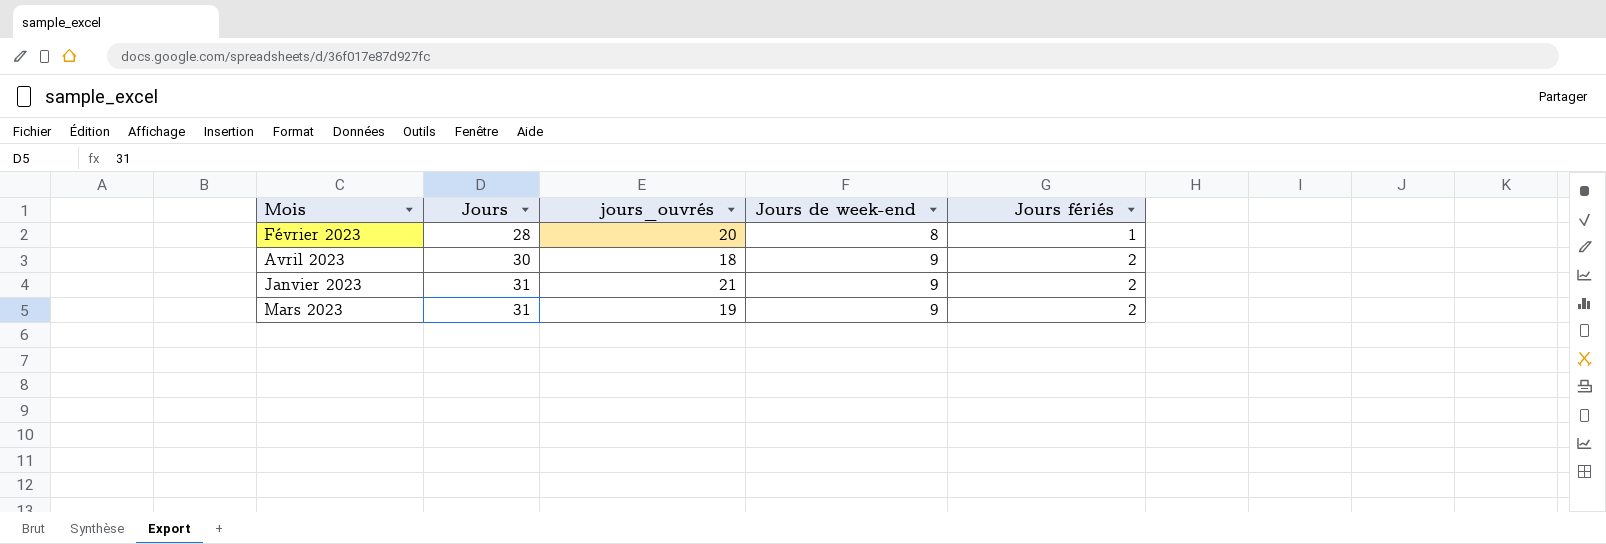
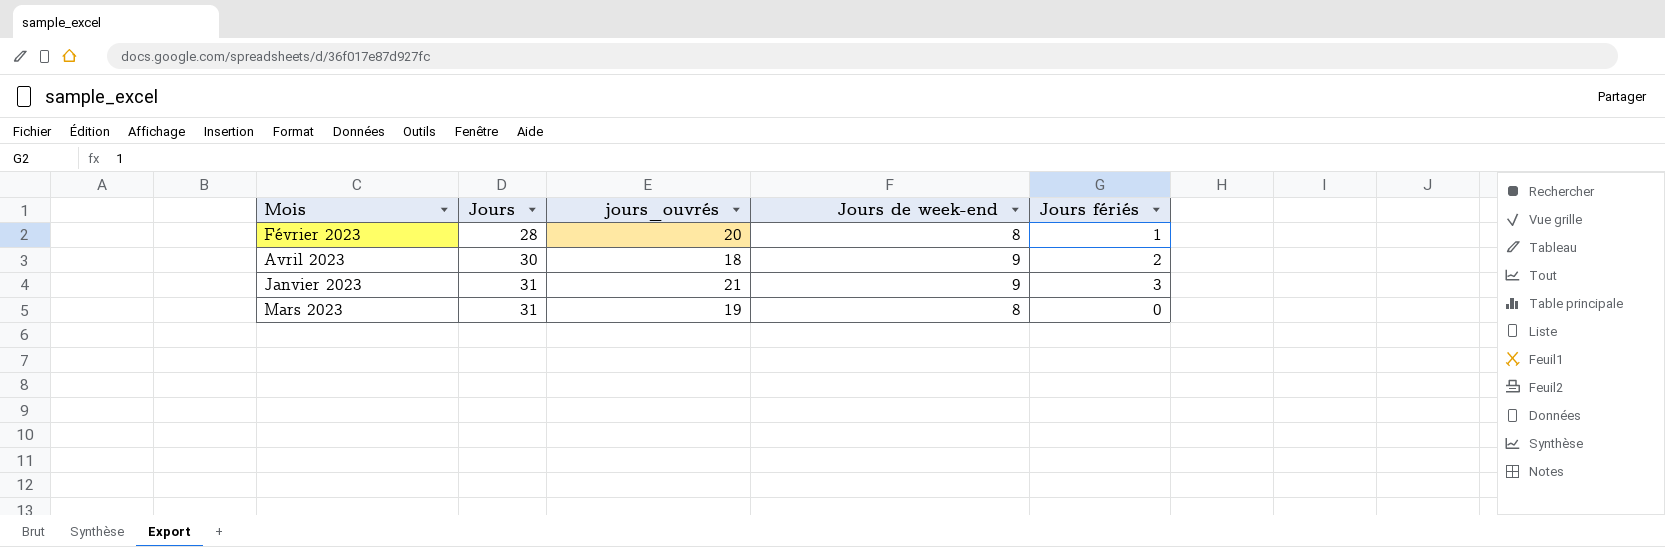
Janvier 2023 | Jours fériés: 2 -> 3
Mars 2023 | Jours de week-end: 9 -> 8
Mars 2023 | Jours fériés: 2 -> 0

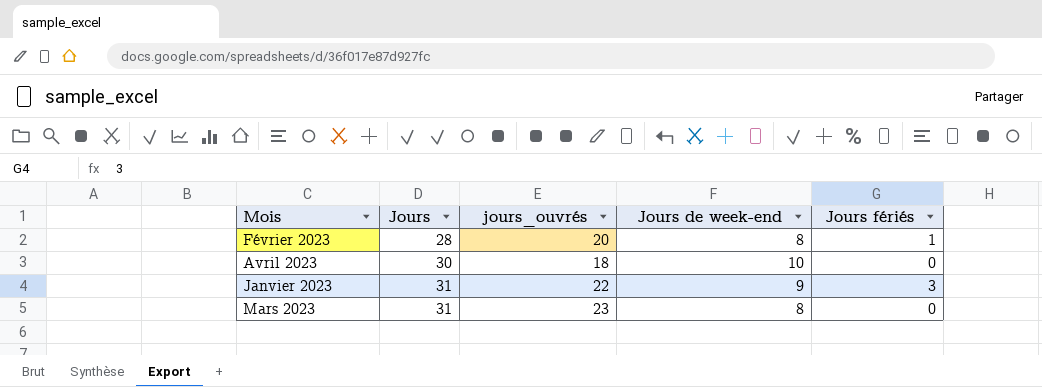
Avril 2023 | Jours de week-end: 9 -> 10
Avril 2023 | Jours fériés: 2 -> 0
Janvier 2023 | jours_ouvrés: 21 -> 22
Mars 2023 | jours_ouvrés: 19 -> 23

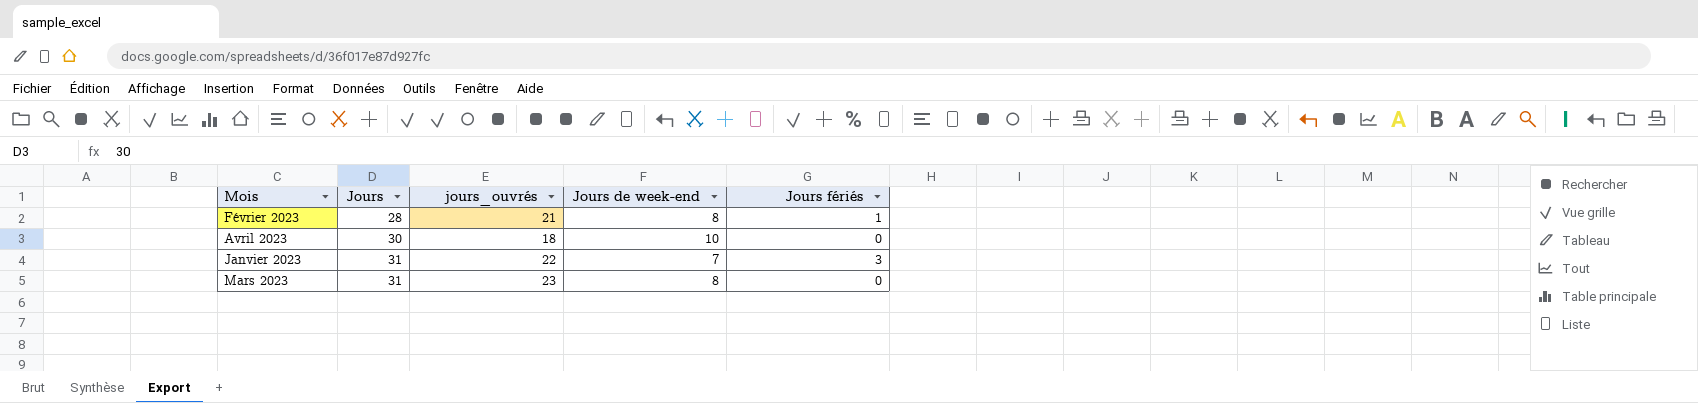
Février 2023 | jours_ouvrés: 20 -> 21
Janvier 2023 | Jours de week-end: 9 -> 7

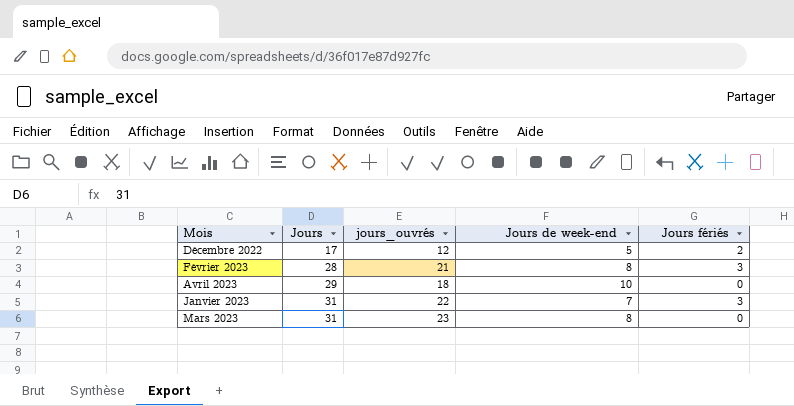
row Décembre 2022: none -> 17 | 12 | 5 | 2
Février 2023 | Jours fériés: 1 -> 3
Avril 2023 | Jours: 30 -> 29

